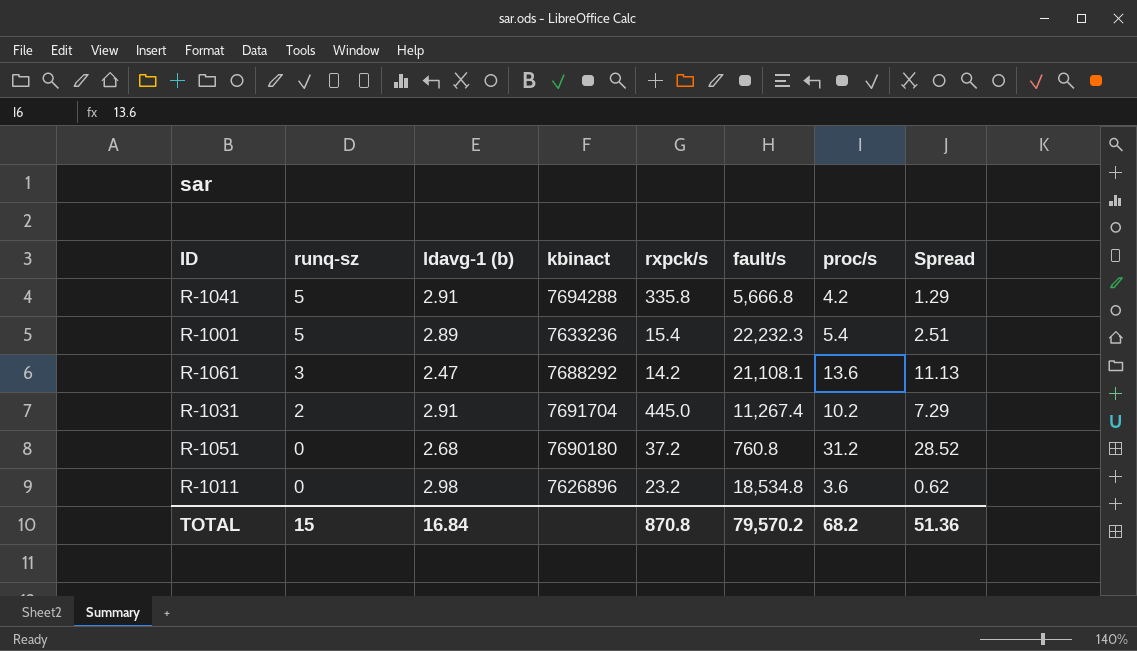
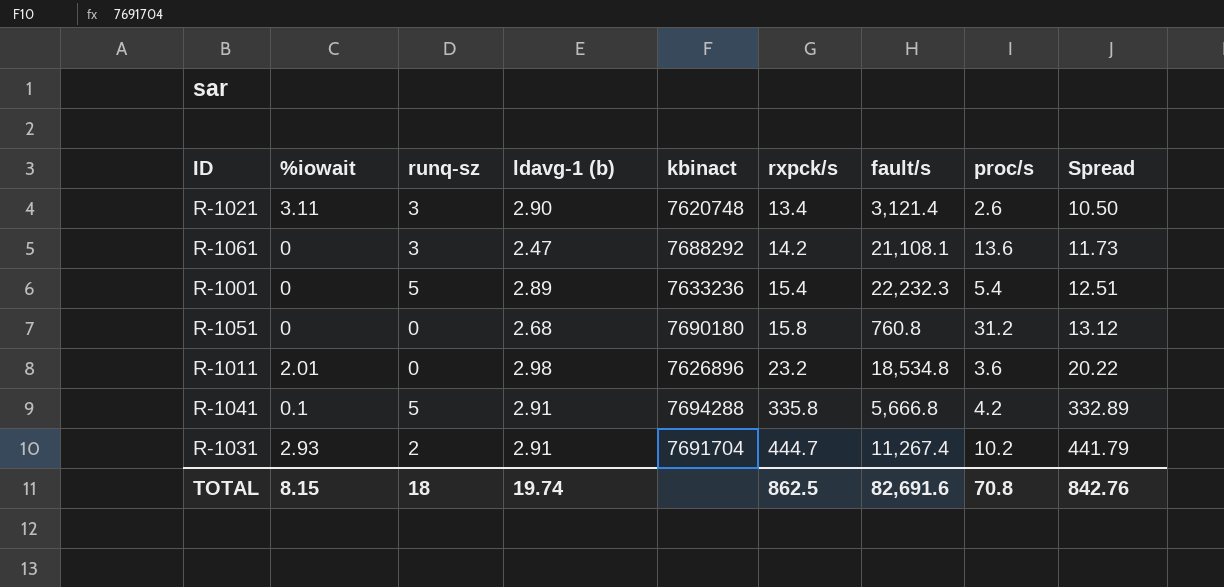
row order: runq-sz descending -> rxpck/s ascending
column %iowait | position: none -> 2
column Spread | formula: [proc/s] - [ldavg-1 (b)] -> [rxpck/s] - [ldavg-1 (b)]
row R-1021: none -> 3.11 | 3 | 2.90 | 7620748 | 13.4 | 3,121.4 | 2.6 | 10.50
R-1051 | rxpck/s: 37.2 -> 15.8
R-1031 | rxpck/s: 445.0 -> 444.7
TOTAL | runq-sz: 15 -> 18
TOTAL | ldavg-1 (b): 16.84 -> 19.74
TOTAL | rxpck/s: 870.8 -> 862.5
TOTAL | fault/s: 79,570.2 -> 82,691.6
TOTAL | proc/s: 68.2 -> 70.8
TOTAL | Spread: 51.36 -> 842.76

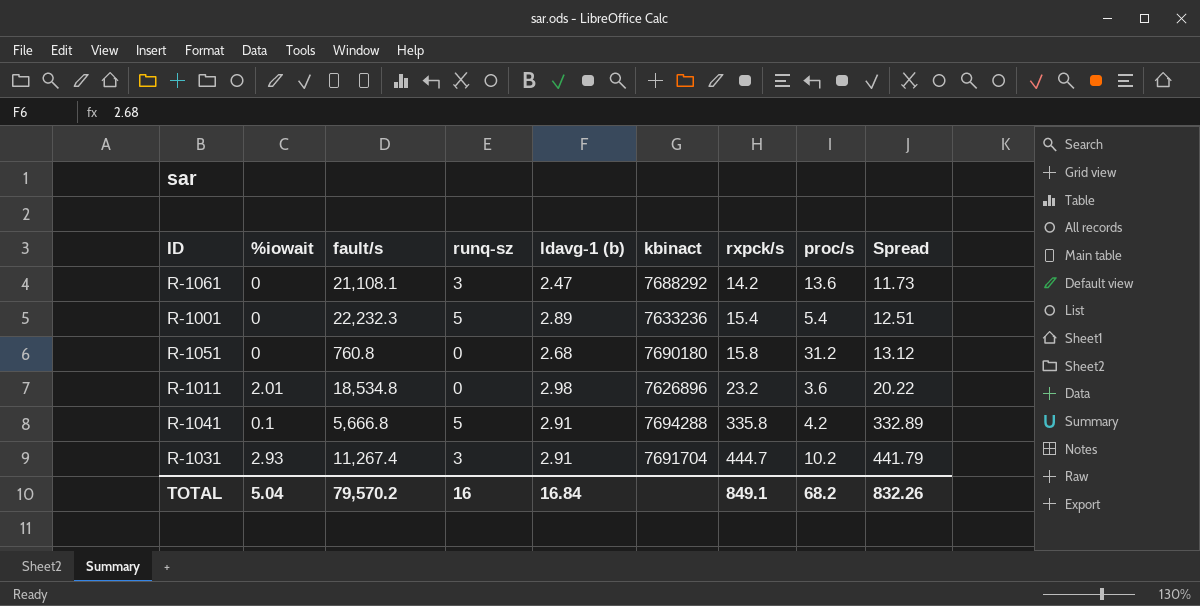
column fault/s | position: 7 -> 3
row R-1021: 3.11 | 3 | 2.90 | 7620748 | 13.4 | 3,121.4 | 2.6 | 10.50 -> none
R-1031 | runq-sz: 2 -> 3
TOTAL | %iowait: 8.15 -> 5.04
TOTAL | fault/s: 82,691.6 -> 79,570.2
TOTAL | runq-sz: 18 -> 16
TOTAL | ldavg-1 (b): 19.74 -> 16.84
TOTAL | rxpck/s: 862.5 -> 849.1
TOTAL | proc/s: 70.8 -> 68.2
TOTAL | Spread: 842.76 -> 832.26

